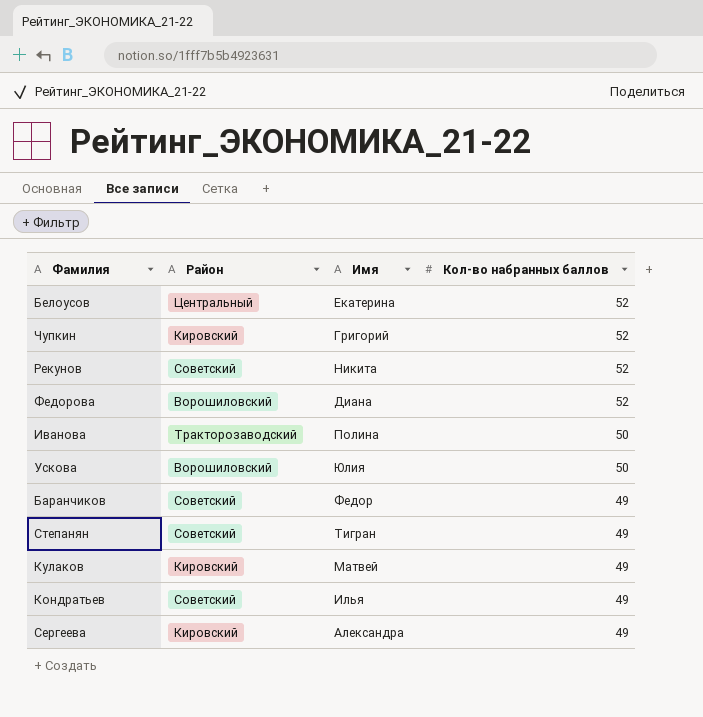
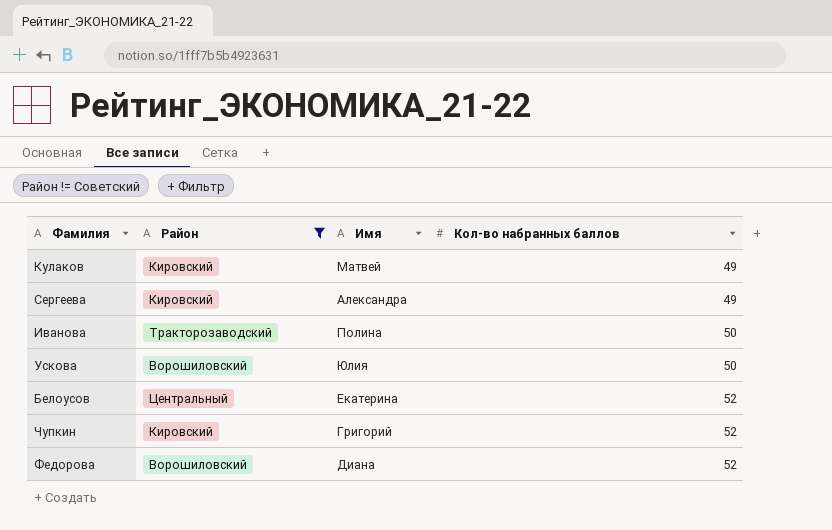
filter: none -> Район != Советский
row order: Кол-во набранных баллов descending -> Кол-во набранных баллов ascending

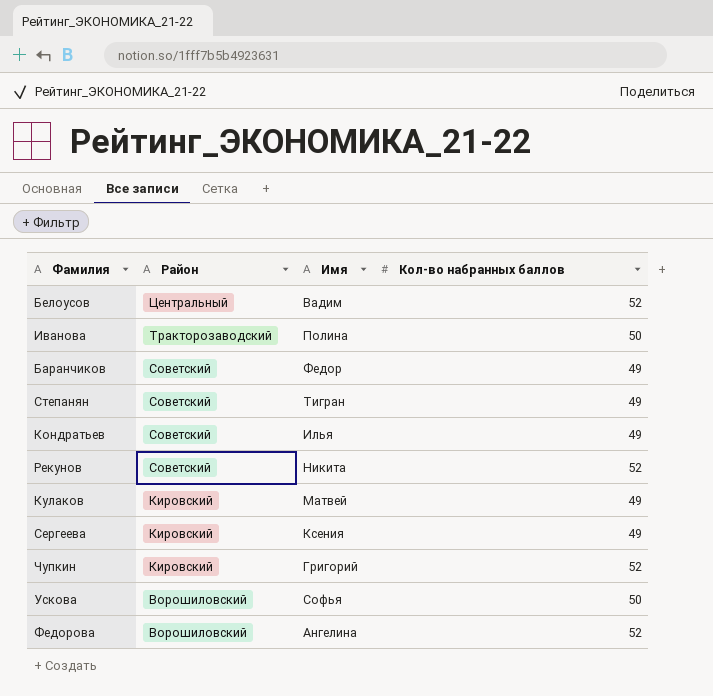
filter: Район != Советский -> none
row order: Кол-во набранных баллов ascending -> Район descending
Белоусов | Имя: Екатерина -> Вадим
Сергеева | Имя: Александра -> Ксения
Ускова | Имя: Юлия -> Софья
Федорова | Имя: Диана -> Ангелина

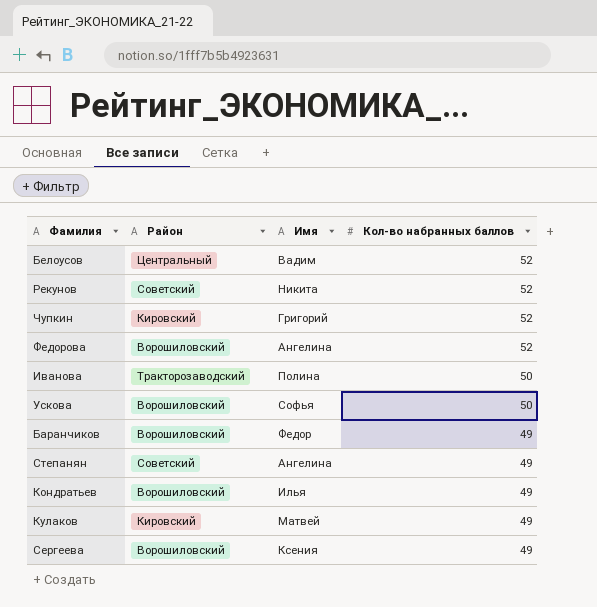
row order: Район descending -> Кол-во набранных баллов descending
Баранчиков | Район: Советский -> Ворошиловский
Степанян | Имя: Тигран -> Ангелина
Кондратьев | Район: Советский -> Ворошиловский
Сергеева | Район: Кировский -> Ворошиловский

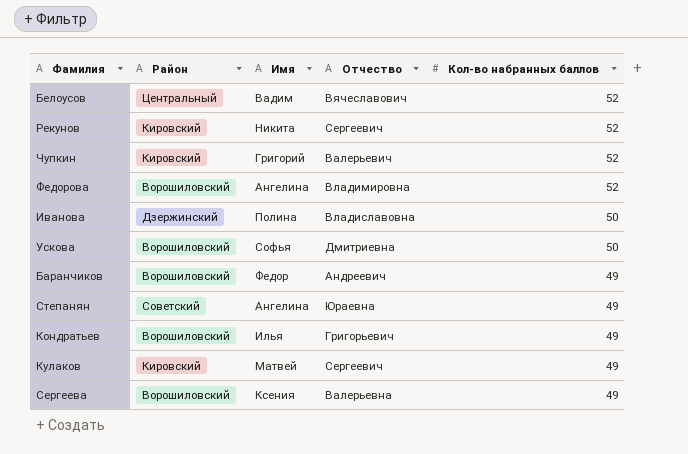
column Отчество | position: none -> 4
Рекунов | Район: Советский -> Кировский
Иванова | Район: Тракторозаводский -> Дзержинский

